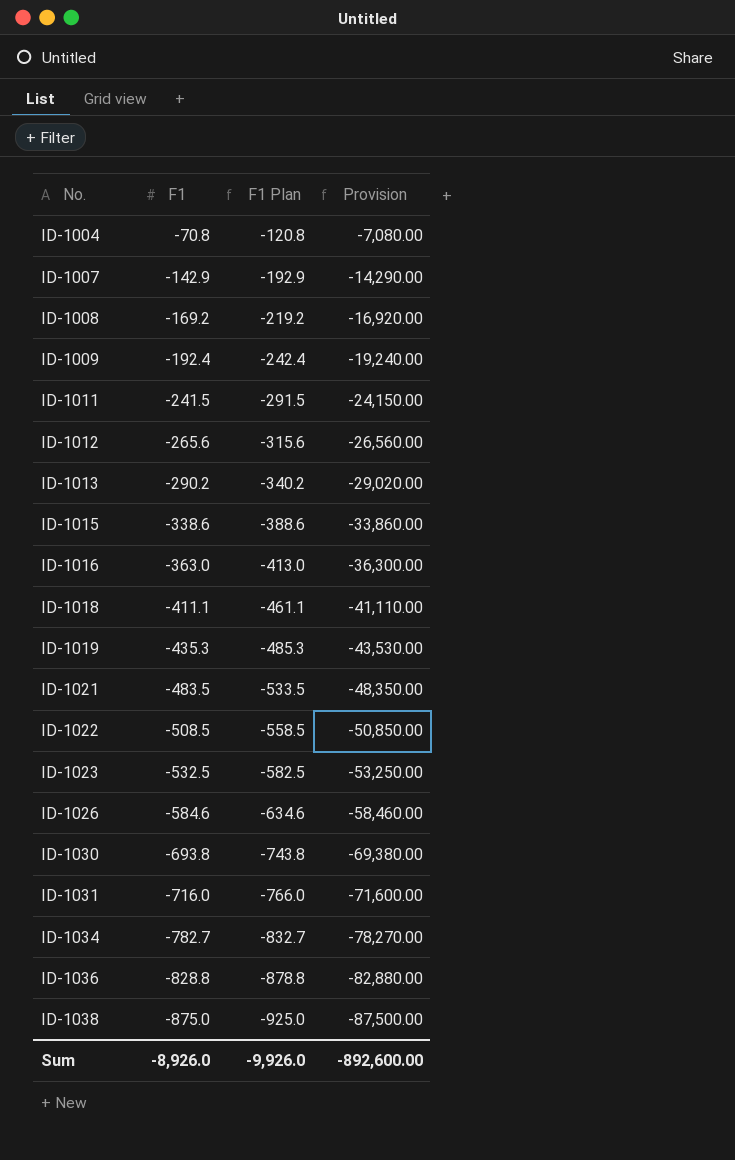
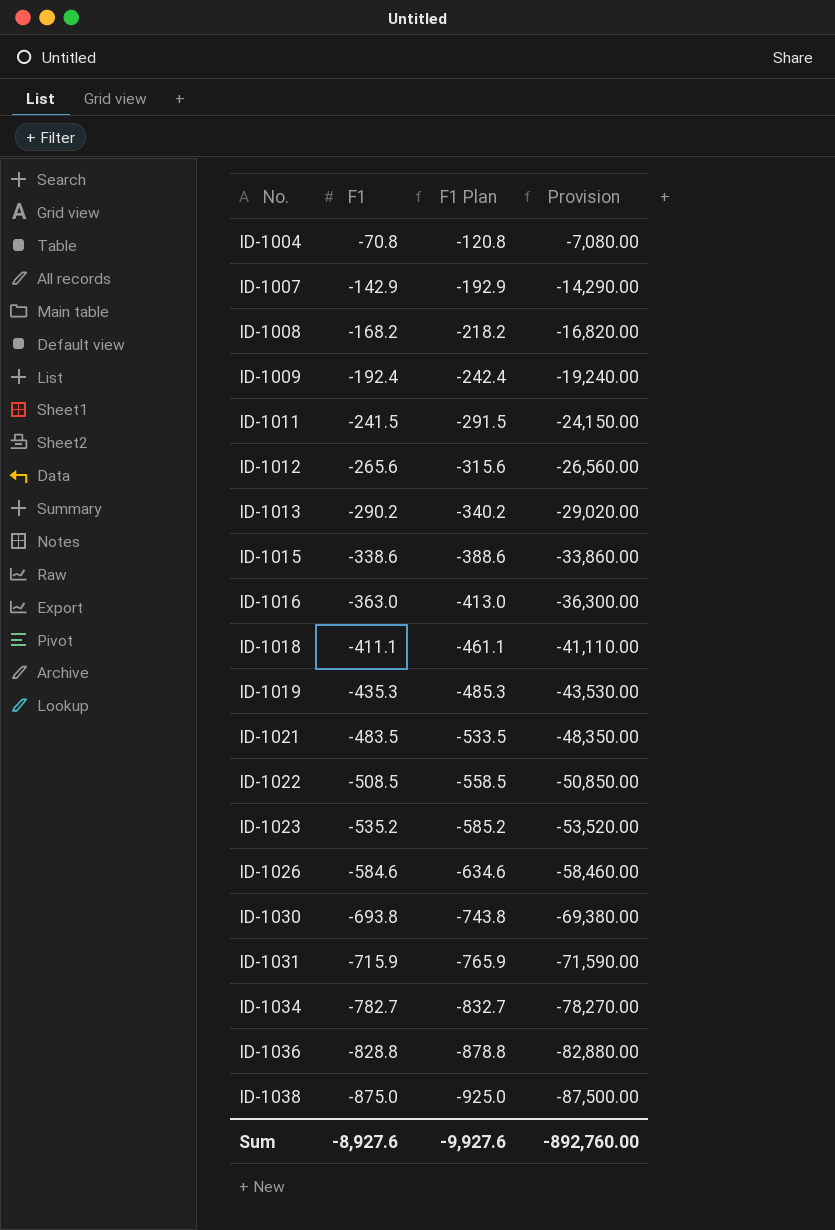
ID-1008 | F1: -169.2 -> -168.2
ID-1008 | F1 Plan: -219.2 -> -218.2
ID-1008 | Provision: -16,920.00 -> -16,820.00
ID-1023 | F1: -532.5 -> -535.2
ID-1023 | F1 Plan: -582.5 -> -585.2
ID-1023 | Provision: -53,250.00 -> -53,520.00
ID-1031 | F1: -716.0 -> -715.9
ID-1031 | F1 Plan: -766.0 -> -765.9
ID-1031 | Provision: -71,600.00 -> -71,590.00
Sum | F1: -8,926.0 -> -8,927.6
Sum | F1 Plan: -9,926.0 -> -9,927.6
Sum | Provision: -892,600.00 -> -892,760.00

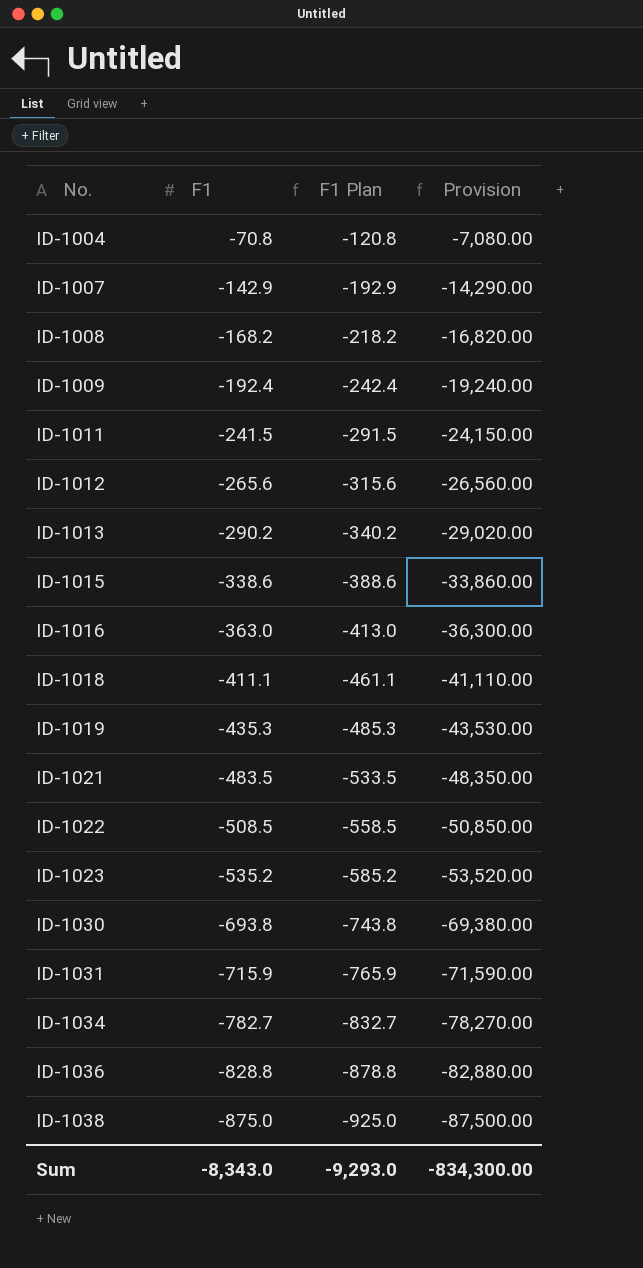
row ID-1026: -584.6 | -634.6 | -58,460.00 -> none
Sum | F1: -8,927.6 -> -8,343.0
Sum | F1 Plan: -9,927.6 -> -9,293.0
Sum | Provision: -892,760.00 -> -834,300.00

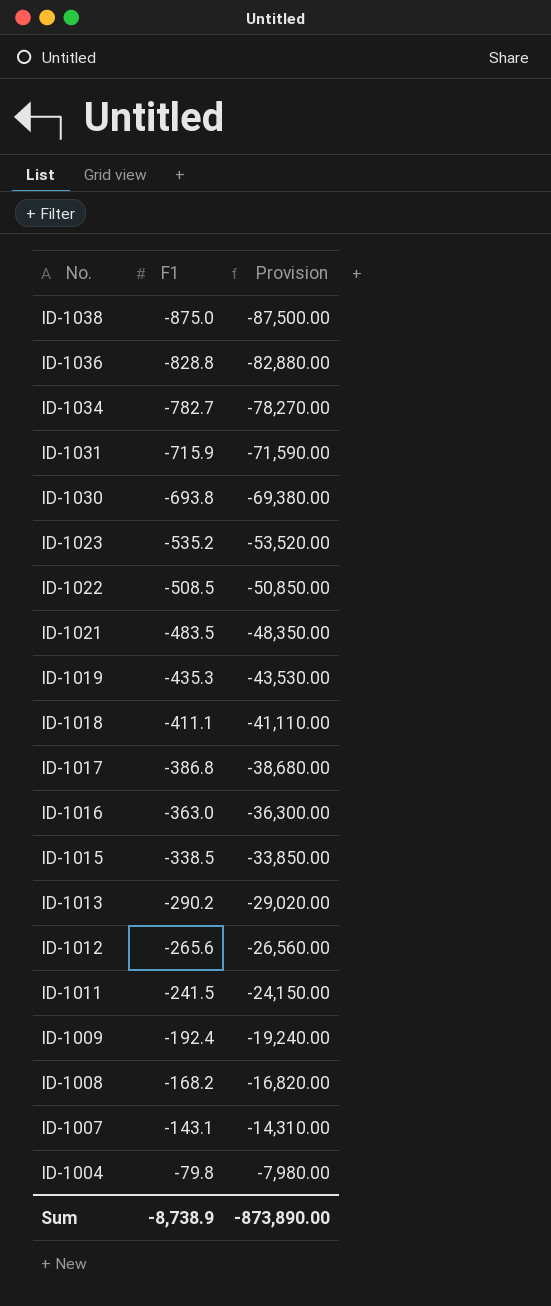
row order: No. ascending -> No. descending
column F1 Plan | formula: [F1] - 50 -> none
row ID-1017: none -> -386.8 | -38,680.00
ID-1015 | F1: -338.6 -> -338.5
ID-1015 | Provision: -33,860.00 -> -33,850.00
ID-1007 | F1: -142.9 -> -143.1
ID-1007 | Provision: -14,290.00 -> -14,310.00
ID-1004 | F1: -70.8 -> -79.8
ID-1004 | Provision: -7,080.00 -> -7,980.00
Sum | F1: -8,343.0 -> -8,738.9
Sum | Provision: -834,300.00 -> -873,890.00

